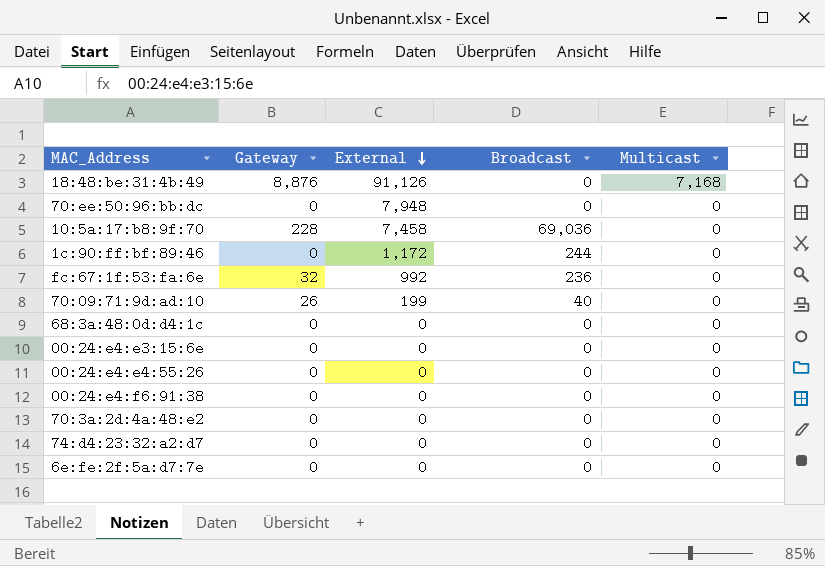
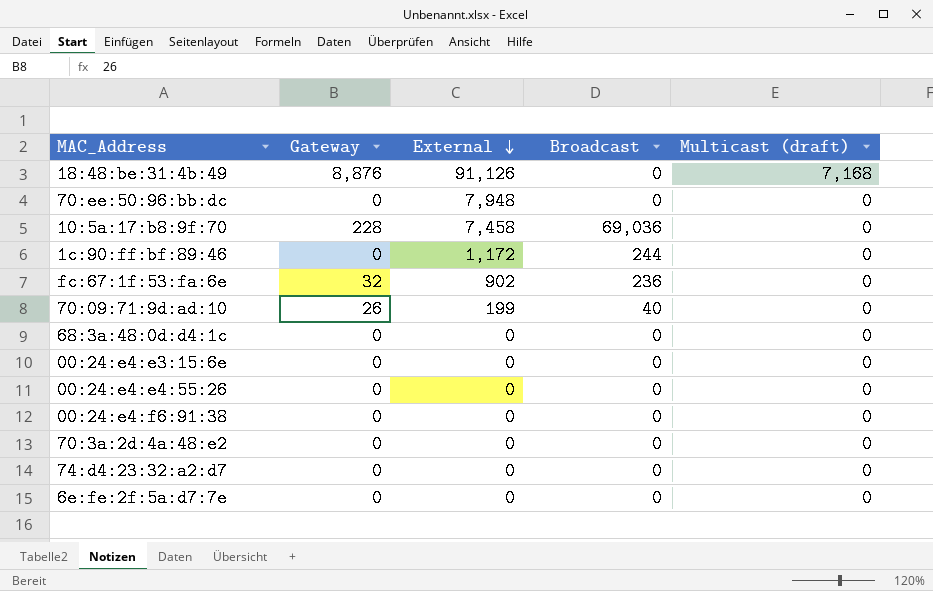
column name: Multicast -> Multicast (draft)
fc:67:1f:53:fa:6e | External: 992 -> 902

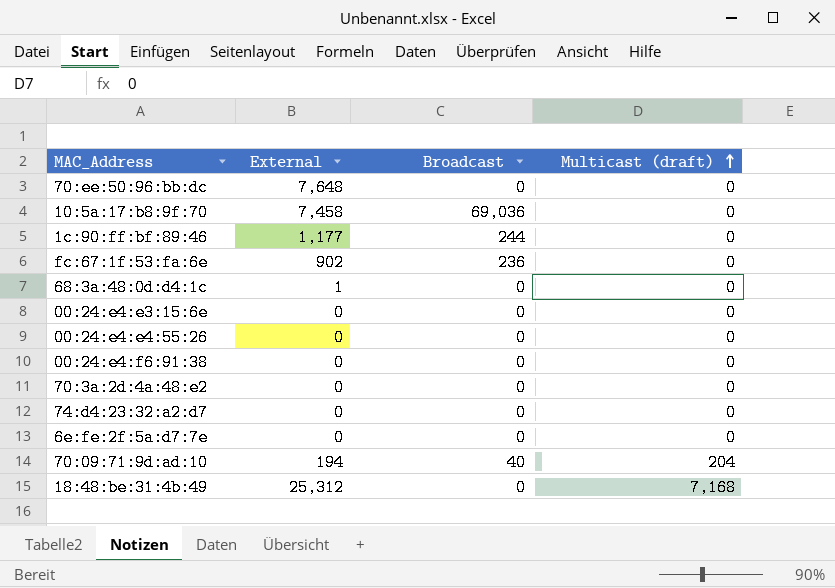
row order: External descending -> Multicast (draft) ascending
column Gateway | position: 2 -> none
70:ee:50:96:bb:dc | External: 7,948 -> 7,648
1c:90:ff:bf:89:46 | External: 1,172 -> 1,177
68:3a:48:0d:d4:1c | External: 0 -> 1
70:09:71:9d:ad:10 | External: 199 -> 194
70:09:71:9d:ad:10 | Multicast (draft): 0 -> 204
18:48:be:31:4b:49 | External: 91,126 -> 25,312

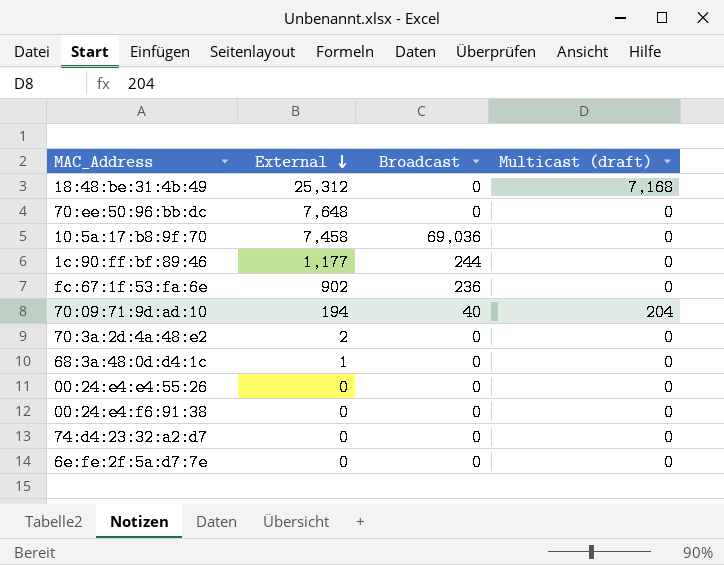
row order: Multicast (draft) ascending -> External descending
row 00:24:e4:e3:15:6e: 0 | 0 | 0 -> none
70:3a:2d:4a:48:e2 | External: 0 -> 2

